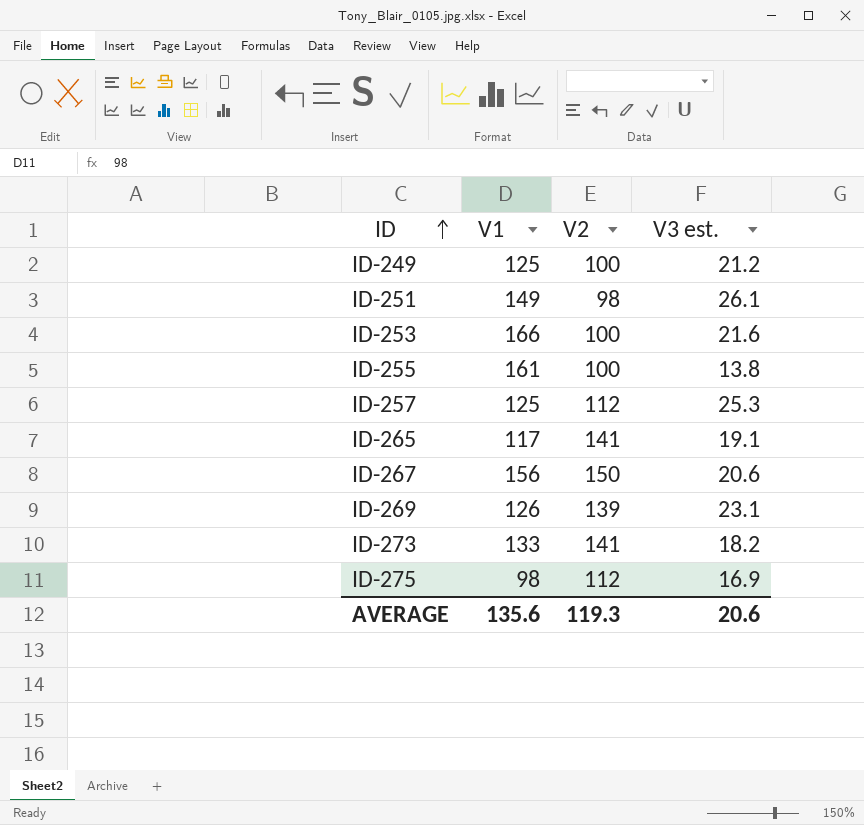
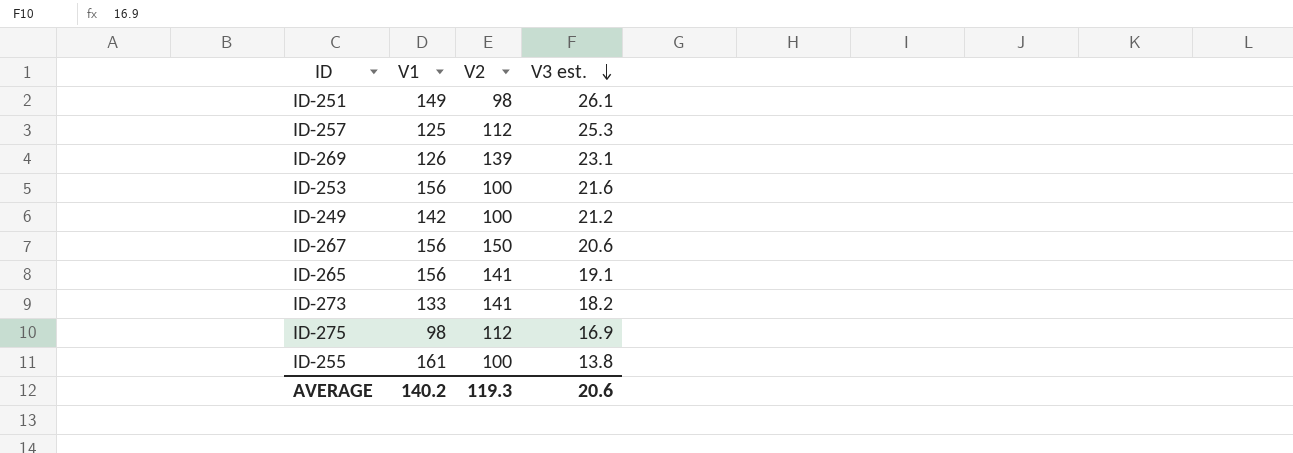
row order: ID ascending -> V3 est. descending
ID-253 | V1: 166 -> 156
ID-249 | V1: 125 -> 142
ID-265 | V1: 117 -> 156
AVERAGE | V1: 135.6 -> 140.2

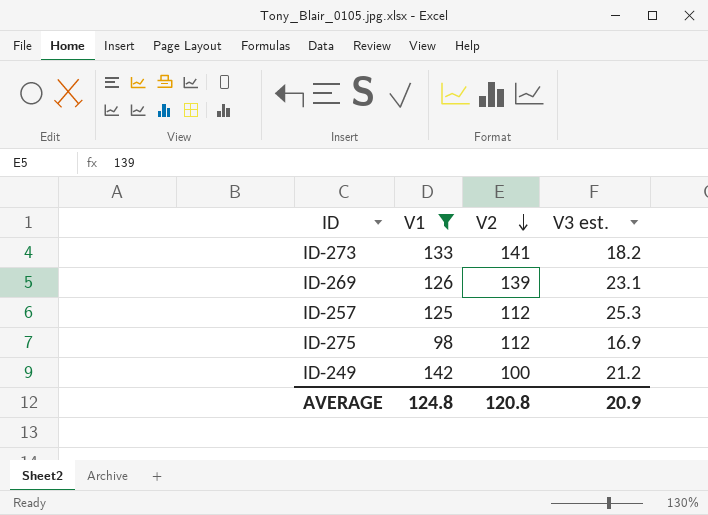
filter: none -> V1 <= 142
row order: V3 est. descending -> V2 descending
AVERAGE | V1: 140.2 -> 124.8
AVERAGE | V2: 119.3 -> 120.8
AVERAGE | V3 est.: 20.6 -> 20.9

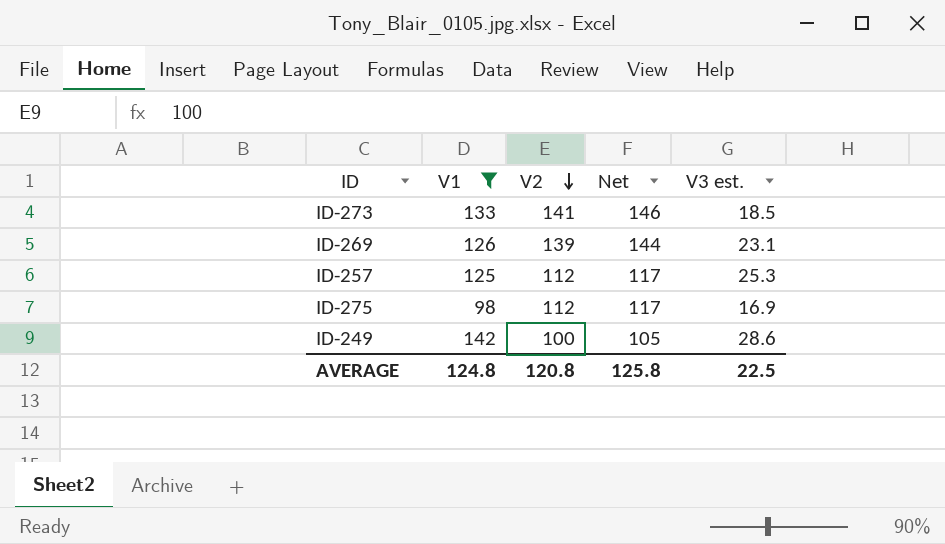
column Net | formula: none -> [V2] + 5
ID-273 | V3 est.: 18.2 -> 18.5
ID-249 | V3 est.: 21.2 -> 28.6
AVERAGE | V3 est.: 20.9 -> 22.5

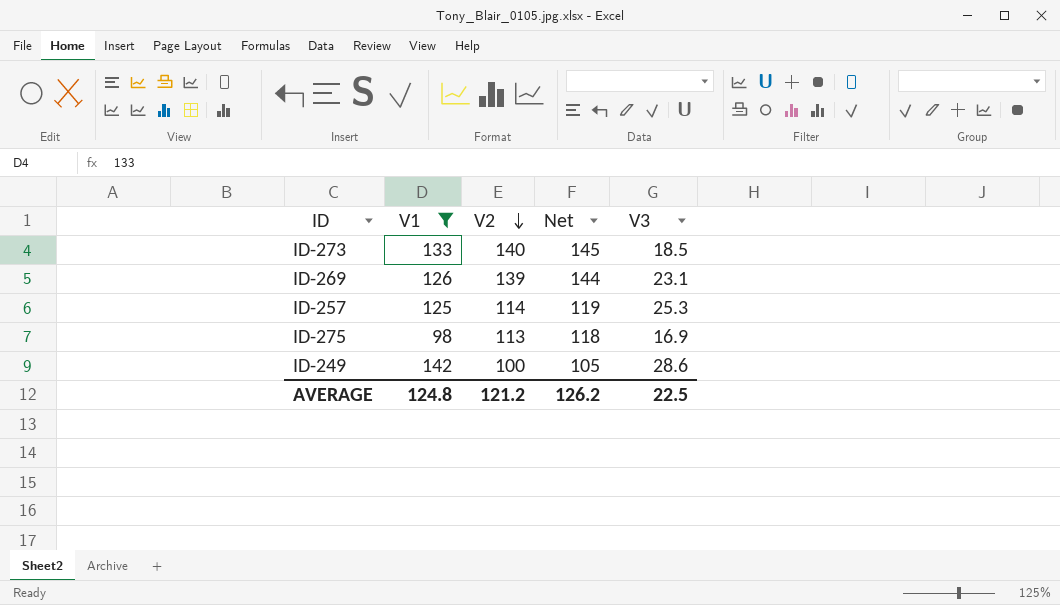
column name: V3 est. -> V3
ID-273 | V2: 141 -> 140
ID-273 | Net: 146 -> 145
ID-257 | V2: 112 -> 114
ID-257 | Net: 117 -> 119
ID-275 | V2: 112 -> 113
ID-275 | Net: 117 -> 118
AVERAGE | V2: 120.8 -> 121.2
AVERAGE | Net: 125.8 -> 126.2

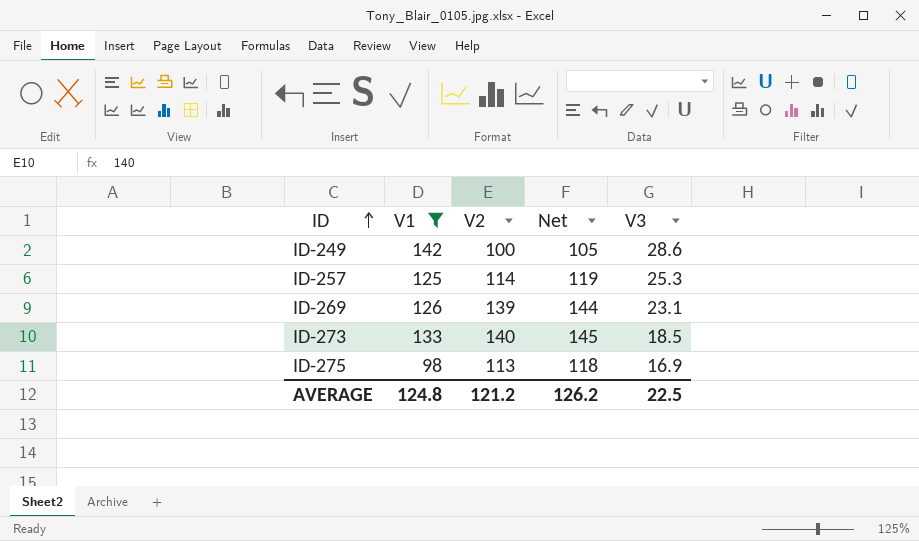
row order: V2 descending -> ID ascending

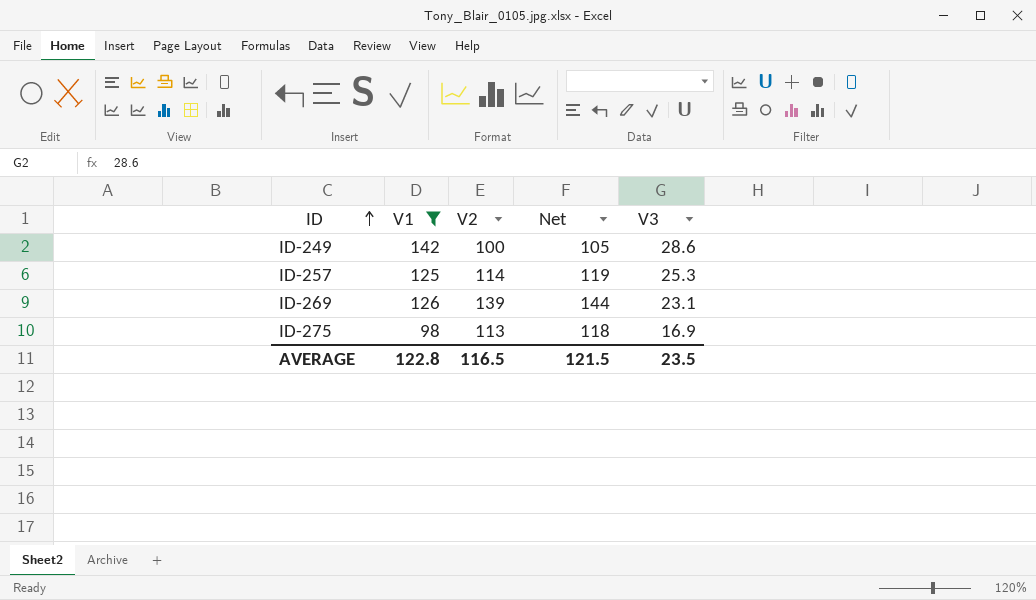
row ID-273: 133 | 140 | 145 | 18.5 -> none
AVERAGE | V1: 124.8 -> 122.8
AVERAGE | V2: 121.2 -> 116.5
AVERAGE | Net: 126.2 -> 121.5
AVERAGE | V3: 22.5 -> 23.5

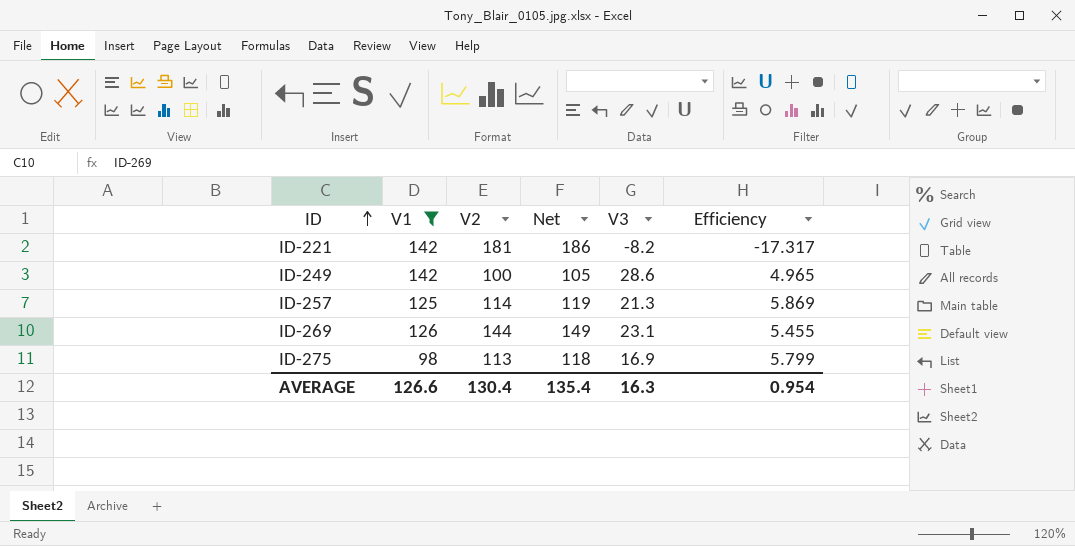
column Efficiency | formula: none -> [V1] / [V3]
row ID-221: none -> 142 | 181 | 186 | -8.2 | -17.317
ID-257 | V3: 25.3 -> 21.3
ID-269 | V2: 139 -> 144
ID-269 | Net: 144 -> 149
AVERAGE | V1: 122.8 -> 126.6
AVERAGE | V2: 116.5 -> 130.4
AVERAGE | Net: 121.5 -> 135.4
AVERAGE | V3: 23.5 -> 16.3

